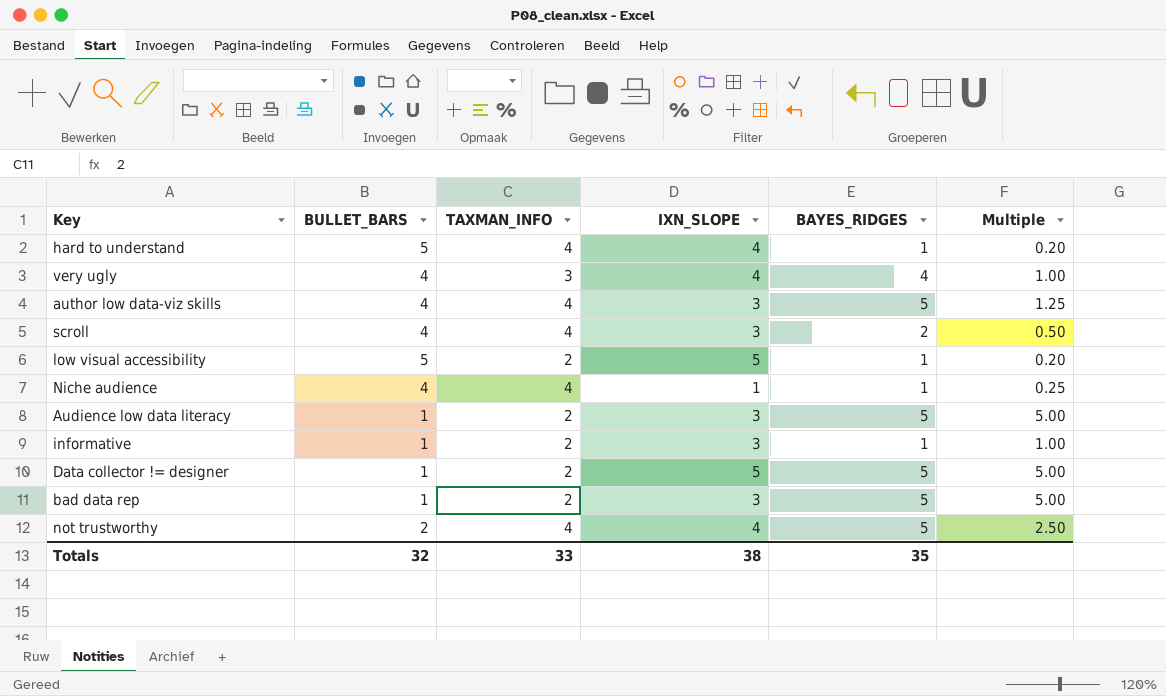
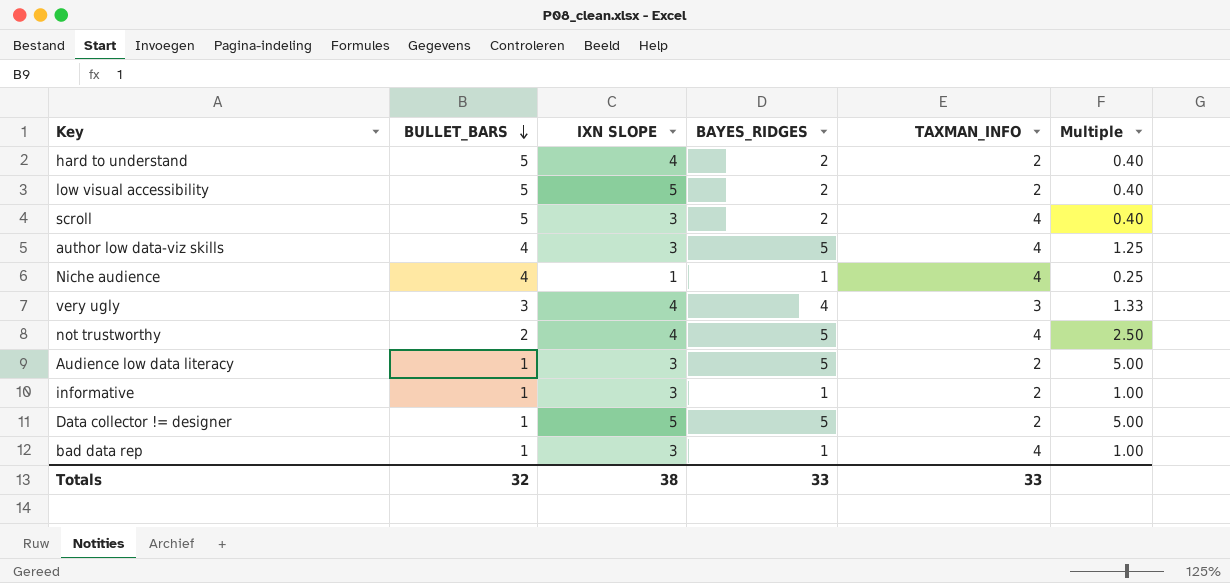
row order: none -> BULLET_BARS descending
column name: IXN_SLOPE -> IXN SLOPE
column TAXMAN_INFO | position: 3 -> 5
hard to understand | BAYES_RIDGES: 1 -> 2
hard to understand | TAXMAN_INFO: 4 -> 2
hard to understand | Multiple: 0.20 -> 0.40
low visual accessibility | BAYES_RIDGES: 1 -> 2
low visual accessibility | Multiple: 0.20 -> 0.40
scroll | BULLET_BARS: 4 -> 5
scroll | Multiple: 0.50 -> 0.40
very ugly | BULLET_BARS: 4 -> 3
very ugly | Multiple: 1.00 -> 1.33
bad data rep | BAYES_RIDGES: 5 -> 1
bad data rep | TAXMAN_INFO: 2 -> 4
bad data rep | Multiple: 5.00 -> 1.00
Totals | BAYES_RIDGES: 35 -> 33

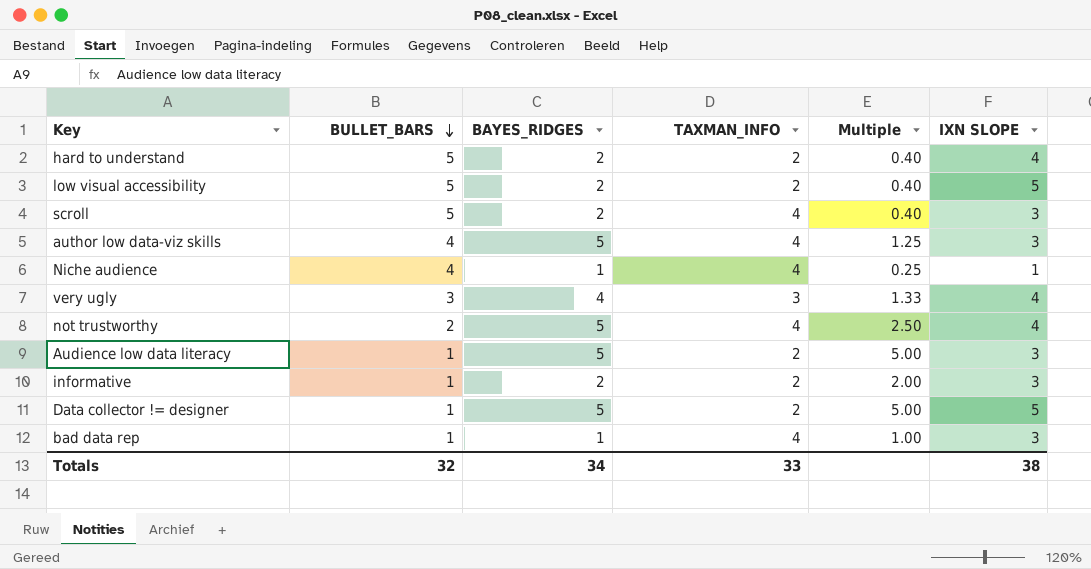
column IXN SLOPE | position: 3 -> 6
informative | BAYES_RIDGES: 1 -> 2
informative | Multiple: 1.00 -> 2.00
Totals | BAYES_RIDGES: 33 -> 34

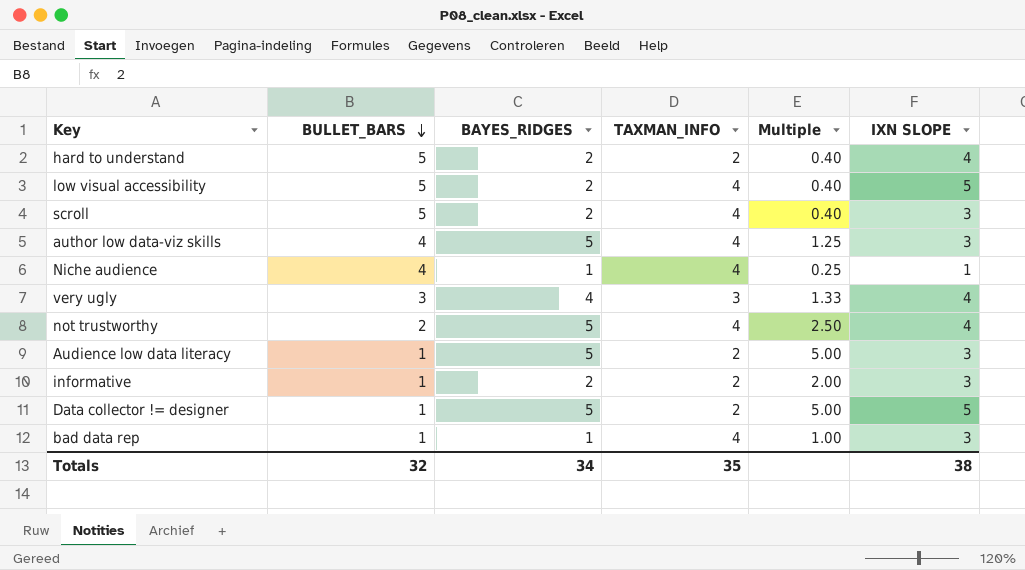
low visual accessibility | TAXMAN_INFO: 2 -> 4
Totals | TAXMAN_INFO: 33 -> 35

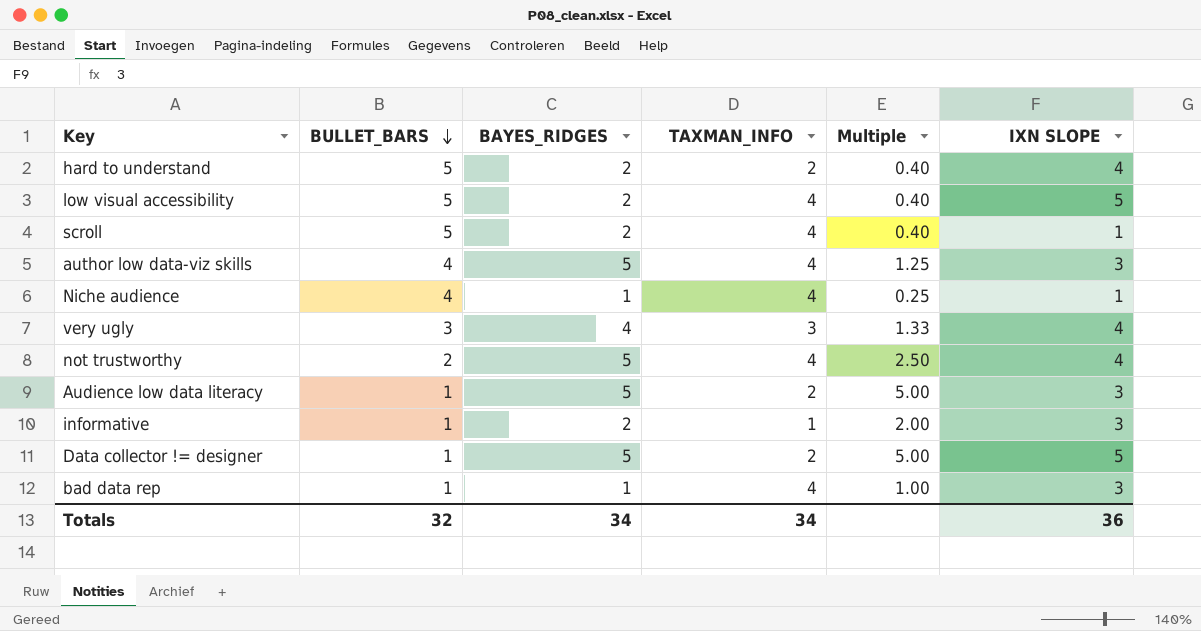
scroll | IXN SLOPE: 3 -> 1
informative | TAXMAN_INFO: 2 -> 1
Totals | TAXMAN_INFO: 35 -> 34
Totals | IXN SLOPE: 38 -> 36

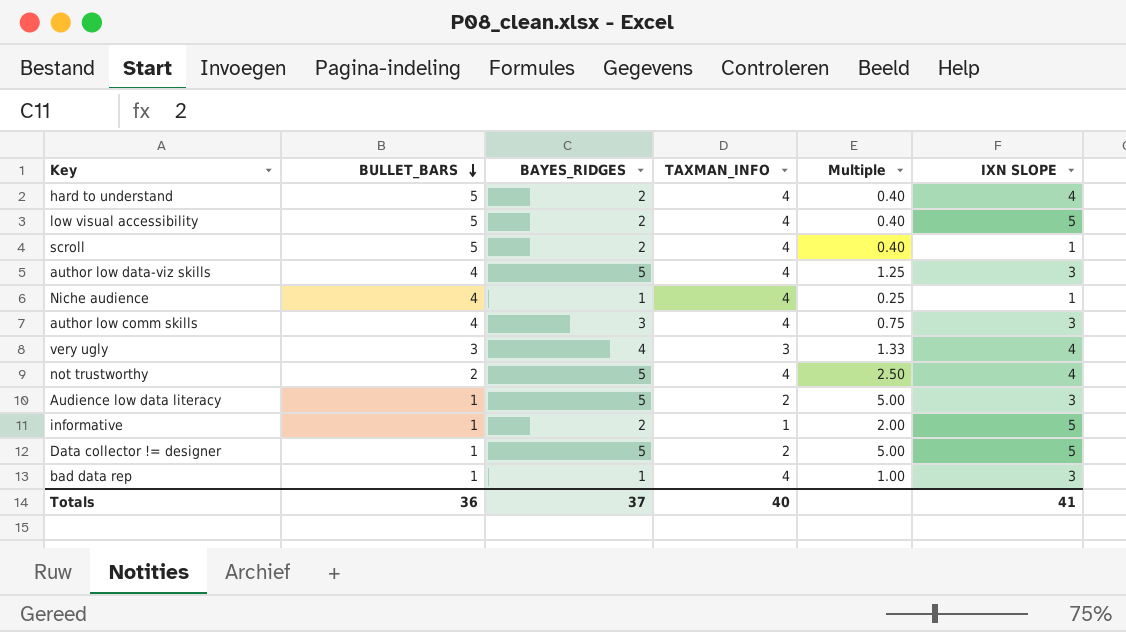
hard to understand | TAXMAN_INFO: 2 -> 4
row author low comm skills: none -> 4 | 3 | 4 | 0.75 | 3
informative | IXN SLOPE: 3 -> 5
Totals | BULLET_BARS: 32 -> 36
Totals | BAYES_RIDGES: 34 -> 37
Totals | TAXMAN_INFO: 34 -> 40
Totals | IXN SLOPE: 36 -> 41

